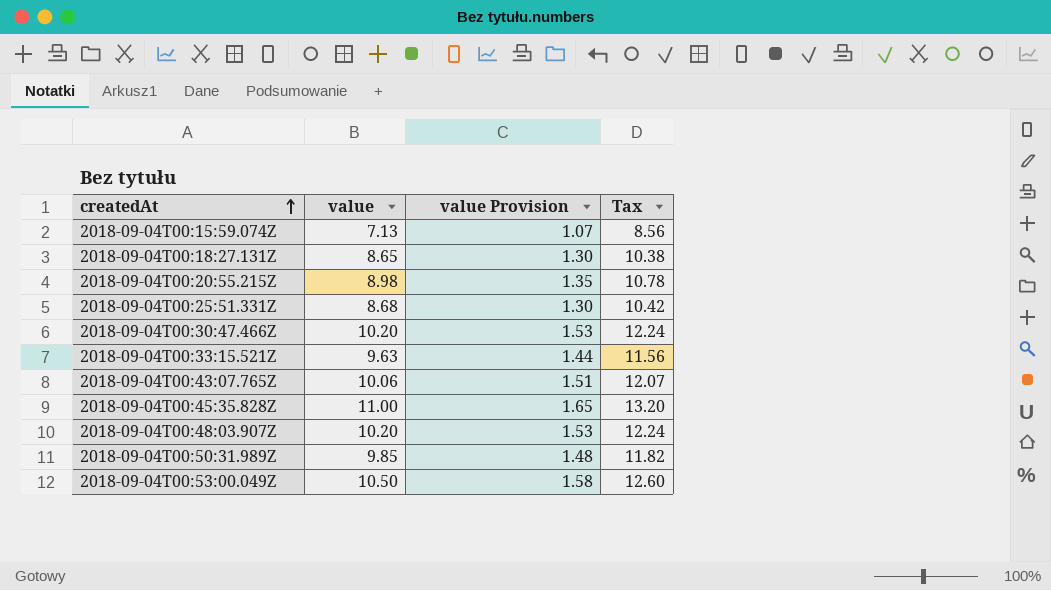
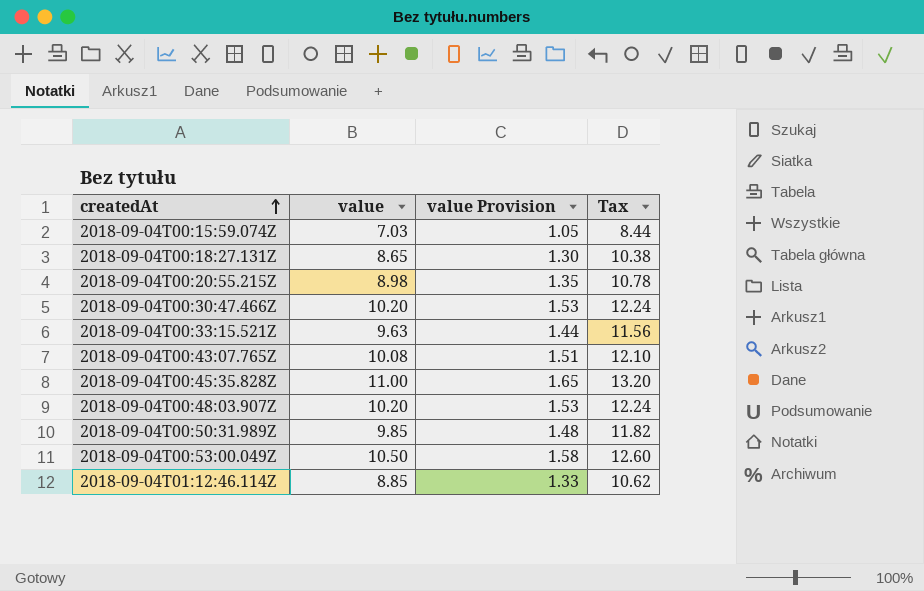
row 2018-09-04T00:25:51.331Z: 8.68 | 1.30 | 10.42 -> none
2018-09-04T00:15:59.074Z | value: 7.13 -> 7.03
2018-09-04T00:15:59.074Z | value Provision: 1.07 -> 1.05
2018-09-04T00:15:59.074Z | Tax: 8.56 -> 8.44
2018-09-04T00:43:07.765Z | value: 10.06 -> 10.08
2018-09-04T00:43:07.765Z | Tax: 12.07 -> 12.10
row 2018-09-04T01:12:46.114Z: none -> 8.85 | 1.33 | 10.62

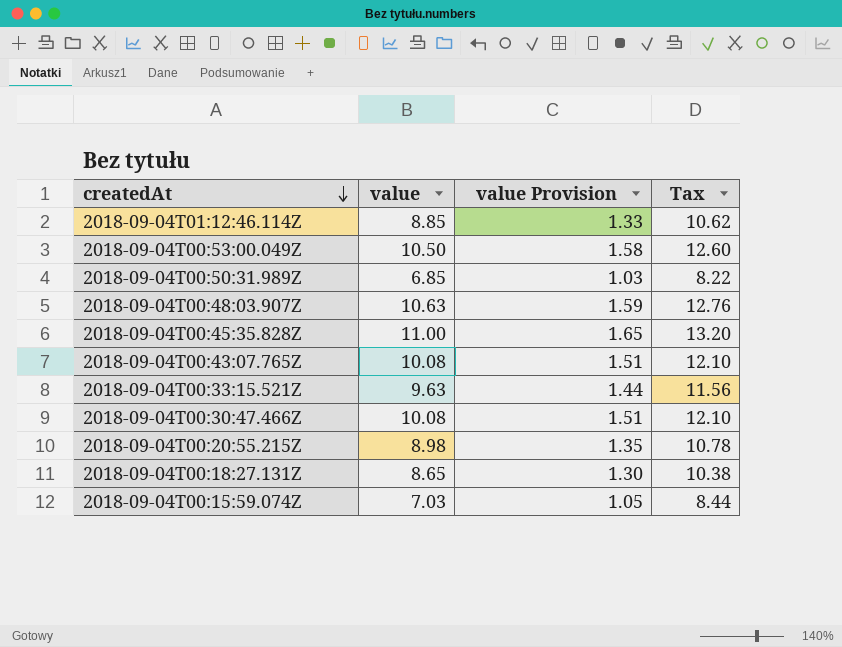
row order: createdAt ascending -> createdAt descending
2018-09-04T00:50:31.989Z | value: 9.85 -> 6.85
2018-09-04T00:50:31.989Z | value Provision: 1.48 -> 1.03
2018-09-04T00:50:31.989Z | Tax: 11.82 -> 8.22
2018-09-04T00:48:03.907Z | value: 10.20 -> 10.63
2018-09-04T00:48:03.907Z | value Provision: 1.53 -> 1.59
2018-09-04T00:48:03.907Z | Tax: 12.24 -> 12.76
2018-09-04T00:30:47.466Z | value: 10.20 -> 10.08
2018-09-04T00:30:47.466Z | value Provision: 1.53 -> 1.51
2018-09-04T00:30:47.466Z | Tax: 12.24 -> 12.10

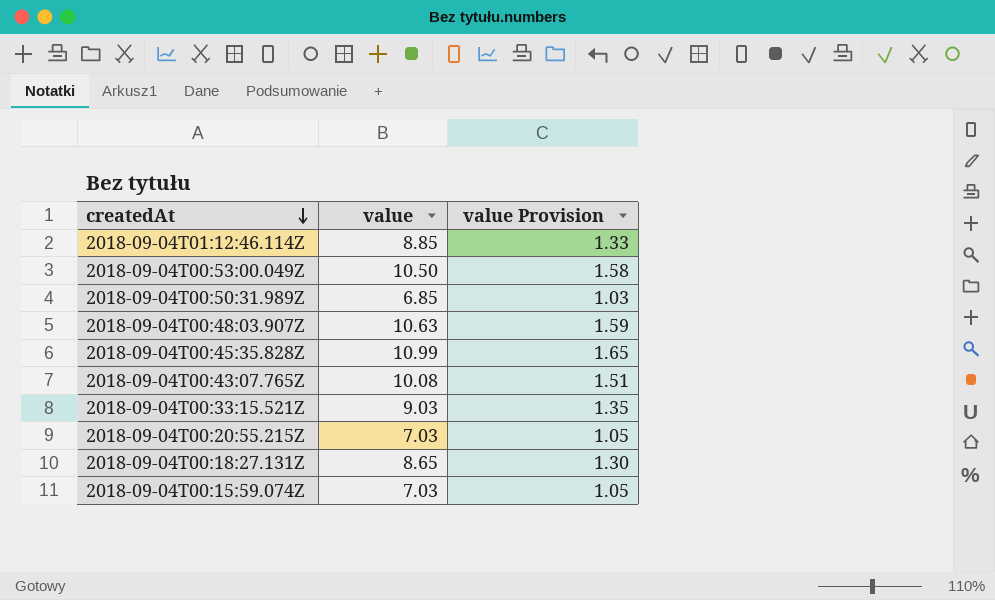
column Tax | formula: [value] * 1.2 -> none
row 2018-09-04T00:30:47.466Z: 10.08 | 1.51 | 12.10 -> none
2018-09-04T00:45:35.828Z | value: 11.00 -> 10.99
2018-09-04T00:33:15.521Z | value: 9.63 -> 9.03
2018-09-04T00:33:15.521Z | value Provision: 1.44 -> 1.35
2018-09-04T00:20:55.215Z | value: 8.98 -> 7.03
2018-09-04T00:20:55.215Z | value Provision: 1.35 -> 1.05

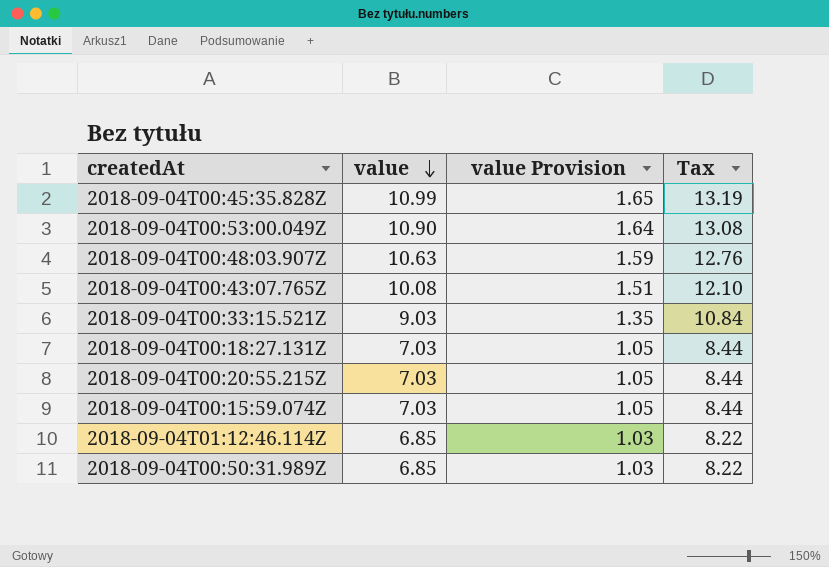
row order: createdAt descending -> value descending
column Tax | formula: none -> [value] * 1.2
2018-09-04T00:53:00.049Z | value: 10.50 -> 10.90
2018-09-04T00:53:00.049Z | value Provision: 1.58 -> 1.64
2018-09-04T00:18:27.131Z | value: 8.65 -> 7.03
2018-09-04T00:18:27.131Z | value Provision: 1.30 -> 1.05
2018-09-04T01:12:46.114Z | value: 8.85 -> 6.85
2018-09-04T01:12:46.114Z | value Provision: 1.33 -> 1.03

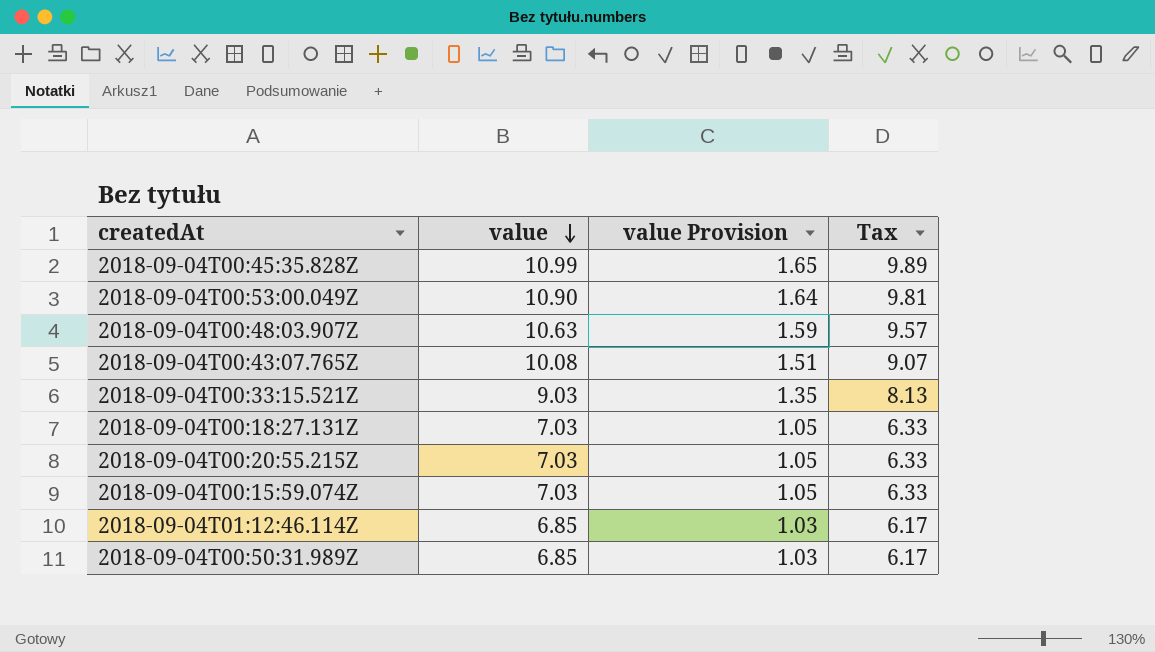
column Tax | formula: [value] * 1.2 -> [value] * 0.9

